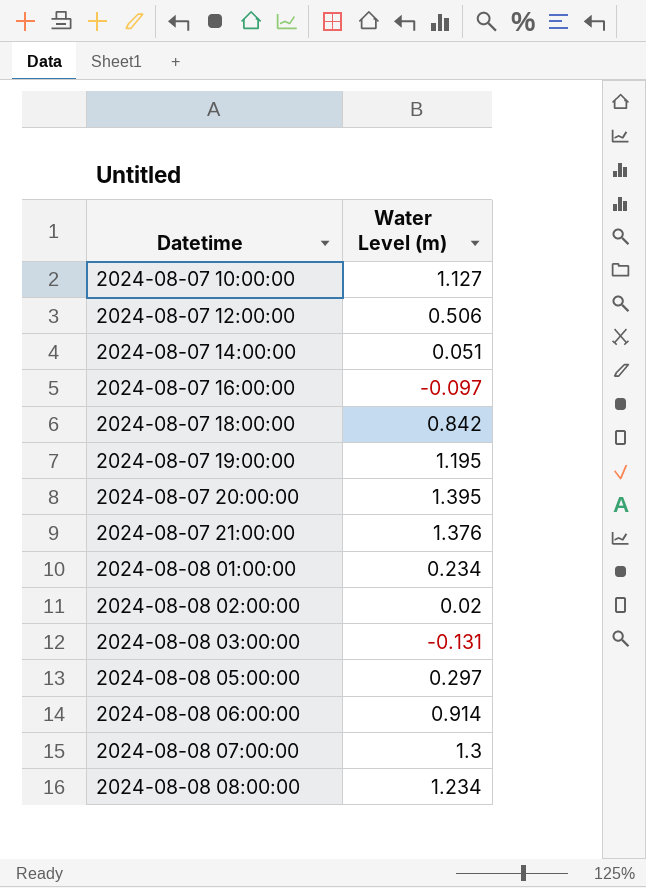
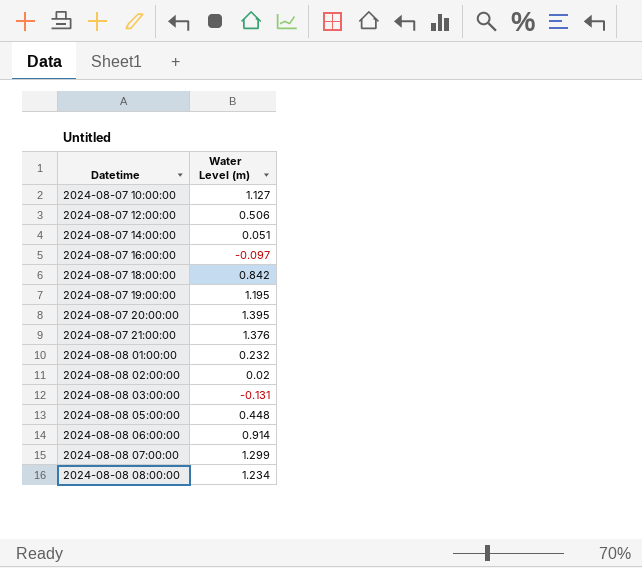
2024-08-08 01:00:00 | Water Level (m): 0.234 -> 0.232
2024-08-08 05:00:00 | Water Level (m): 0.297 -> 0.448
2024-08-08 07:00:00 | Water Level (m): 1.3 -> 1.299

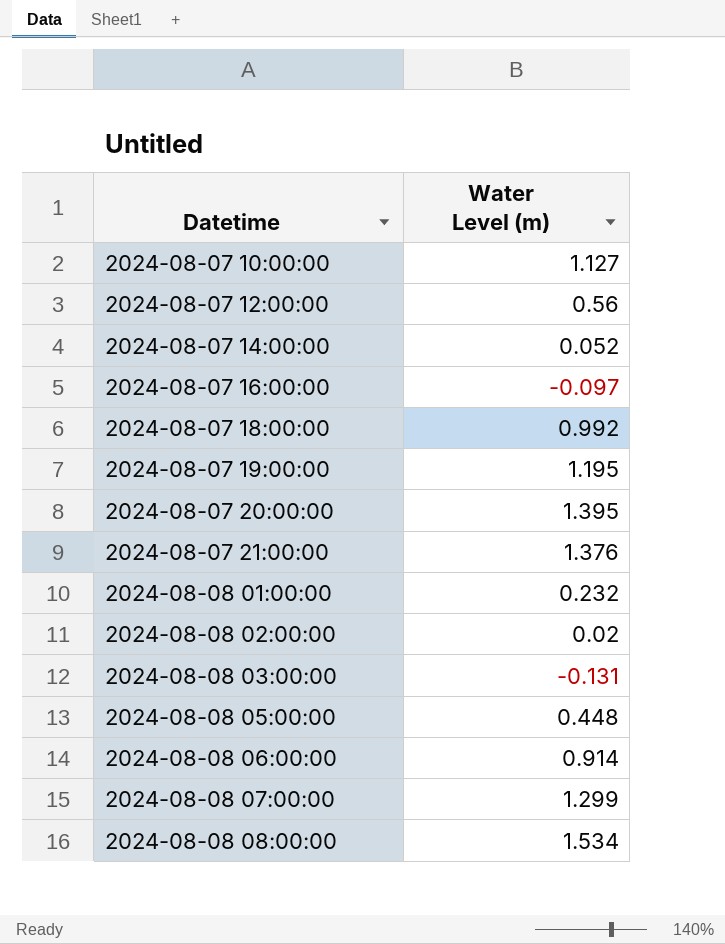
2024-08-07 12:00:00 | Water Level (m): 0.506 -> 0.56
2024-08-07 14:00:00 | Water Level (m): 0.051 -> 0.052
2024-08-07 18:00:00 | Water Level (m): 0.842 -> 0.992
2024-08-08 08:00:00 | Water Level (m): 1.234 -> 1.534

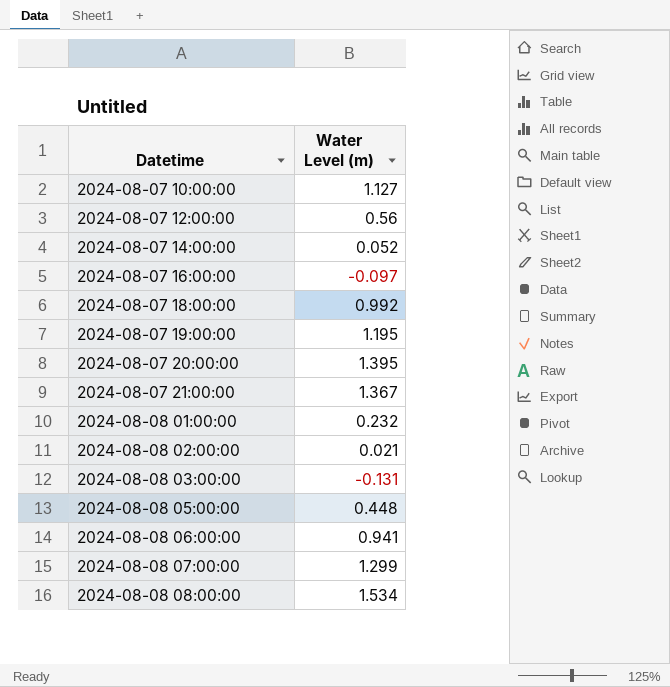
2024-08-07 21:00:00 | Water Level (m): 1.376 -> 1.367
2024-08-08 02:00:00 | Water Level (m): 0.02 -> 0.021
2024-08-08 06:00:00 | Water Level (m): 0.914 -> 0.941

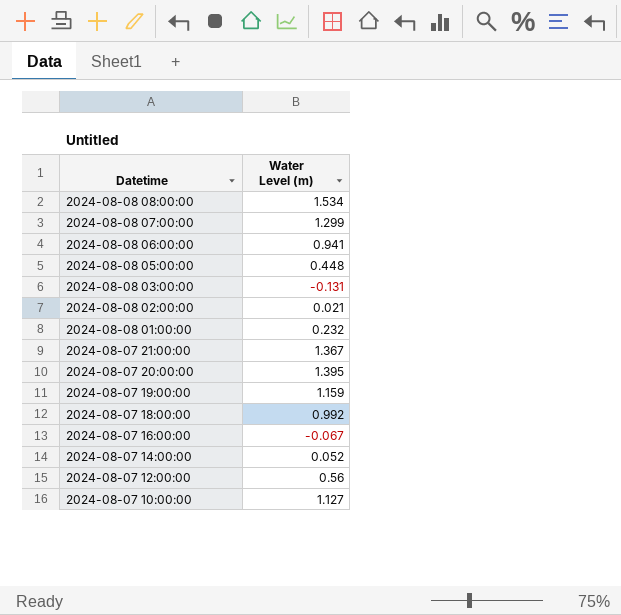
row order: Datetime ascending -> Datetime descending
2024-08-07 19:00:00 | Water Level (m): 1.195 -> 1.159
2024-08-07 16:00:00 | Water Level (m): -0.097 -> -0.067

